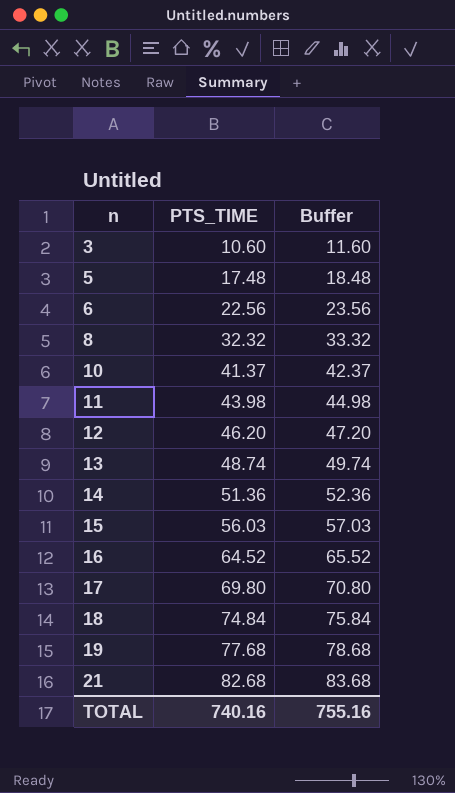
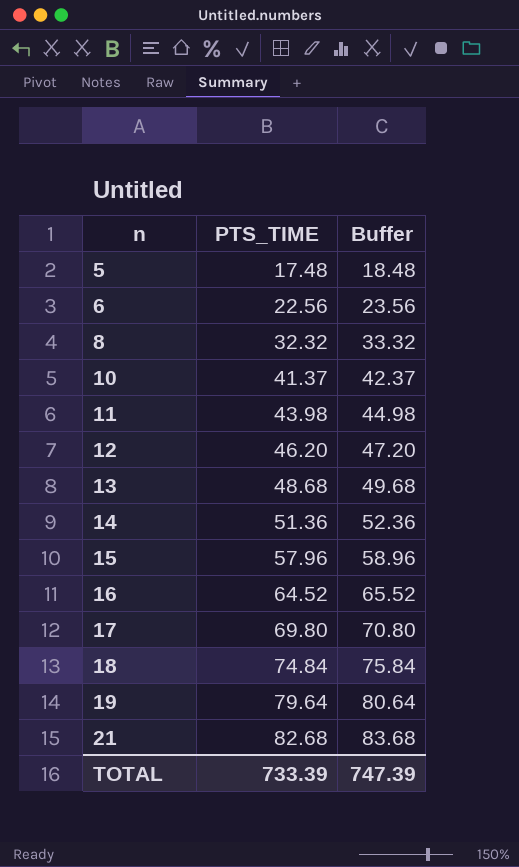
row 3: 10.60 | 11.60 -> none
13 | PTS_TIME: 48.74 -> 48.68
13 | Buffer: 49.74 -> 49.68
15 | PTS_TIME: 56.03 -> 57.96
15 | Buffer: 57.03 -> 58.96
19 | PTS_TIME: 77.68 -> 79.64
19 | Buffer: 78.68 -> 80.64
TOTAL | PTS_TIME: 740.16 -> 733.39
TOTAL | Buffer: 755.16 -> 747.39

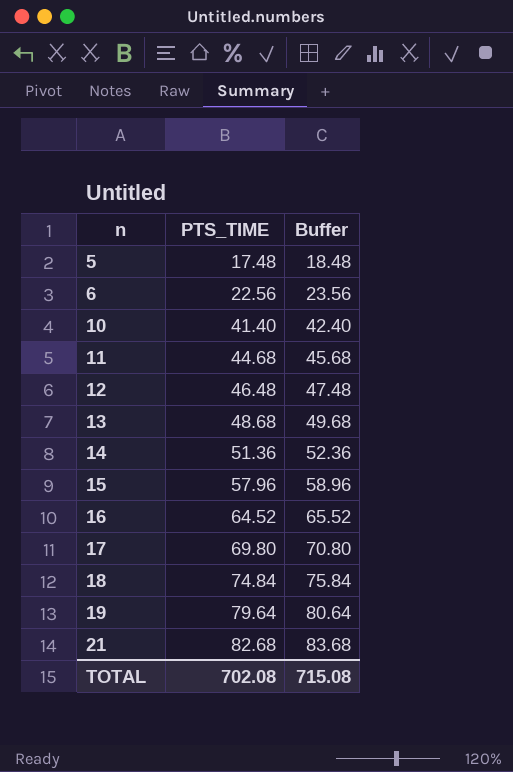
row 8: 32.32 | 33.32 -> none
10 | PTS_TIME: 41.37 -> 41.40
10 | Buffer: 42.37 -> 42.40
11 | PTS_TIME: 43.98 -> 44.68
11 | Buffer: 44.98 -> 45.68
12 | PTS_TIME: 46.20 -> 46.48
12 | Buffer: 47.20 -> 47.48
TOTAL | PTS_TIME: 733.39 -> 702.08
TOTAL | Buffer: 747.39 -> 715.08

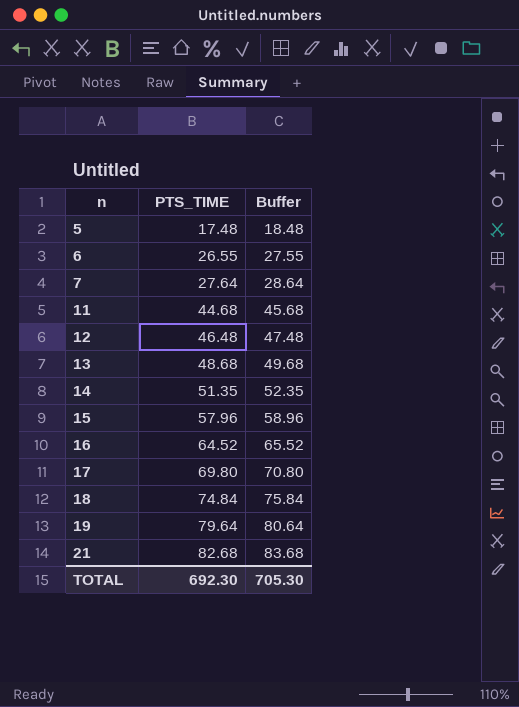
row 10: 41.40 | 42.40 -> none
6 | PTS_TIME: 22.56 -> 26.55
6 | Buffer: 23.56 -> 27.55
row 7: none -> 27.64 | 28.64
14 | PTS_TIME: 51.36 -> 51.35
14 | Buffer: 52.36 -> 52.35
TOTAL | PTS_TIME: 702.08 -> 692.30
TOTAL | Buffer: 715.08 -> 705.30

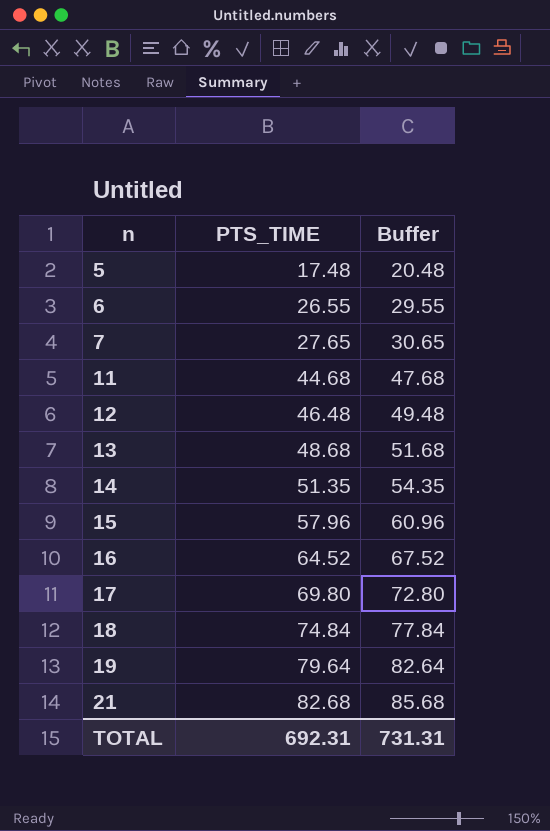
column Buffer | formula: [PTS_TIME] + 1 -> [PTS_TIME] + 3
7 | PTS_TIME: 27.64 -> 27.65
TOTAL | PTS_TIME: 692.30 -> 692.31
TOTAL | Buffer: 705.30 -> 731.31

